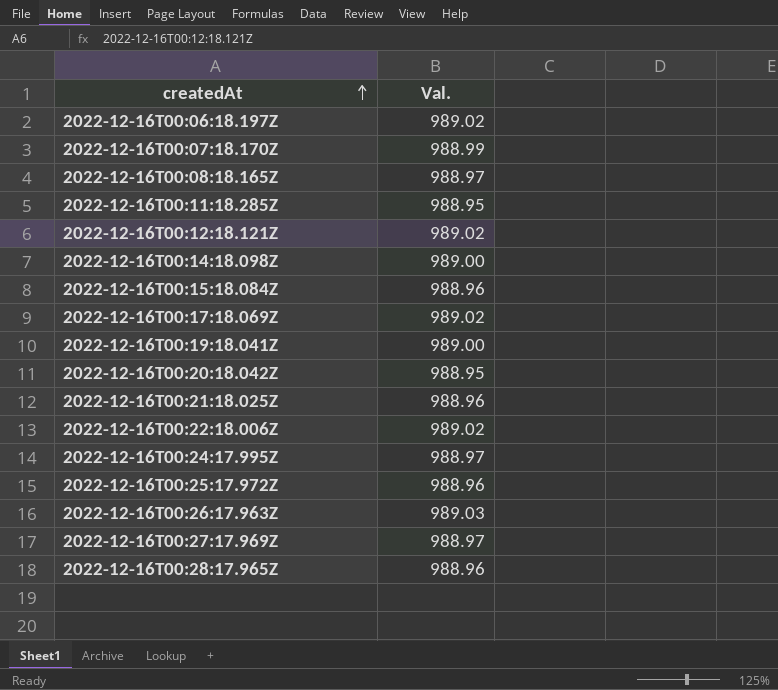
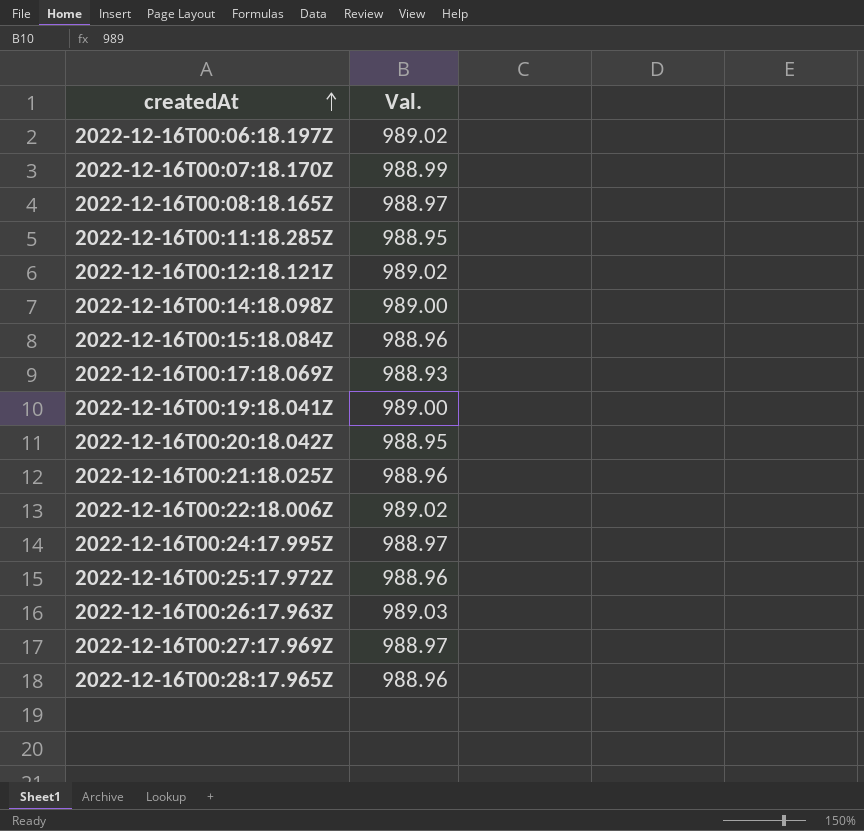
2022-12-16T00:17:18.069Z | Val.: 989.02 -> 988.93

